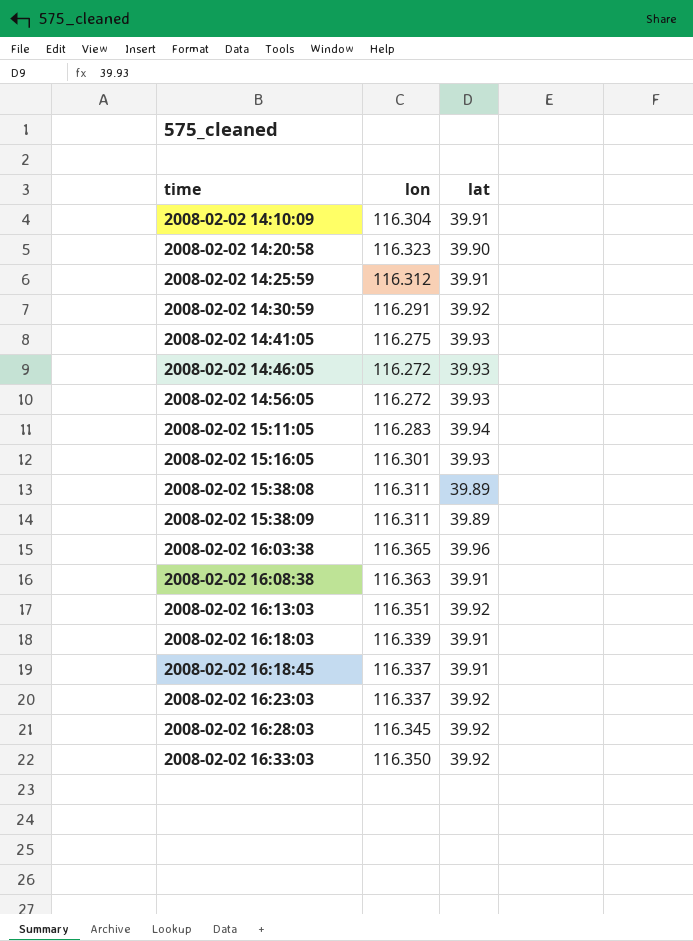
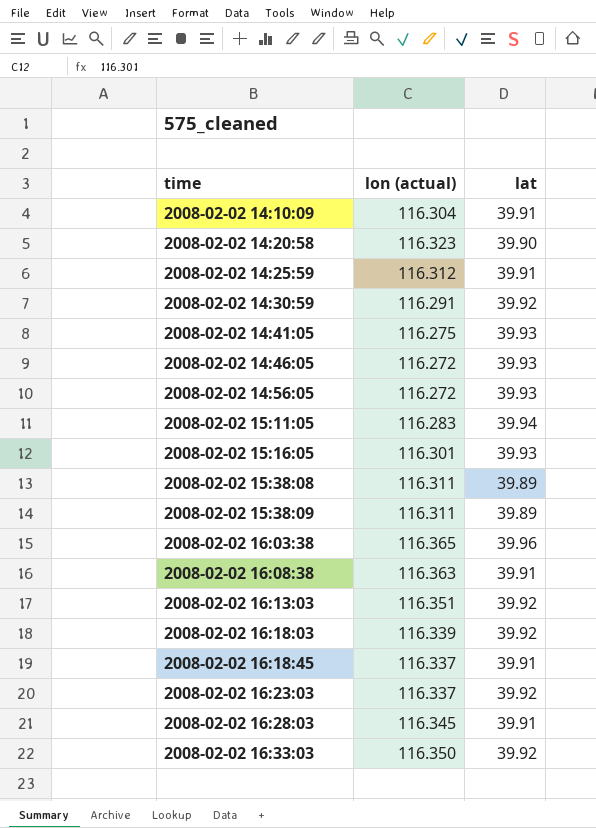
column name: lon -> lon (actual)
2008-02-02 16:18:03 | lat: 39.91 -> 39.92
2008-02-02 16:28:03 | lat: 39.92 -> 39.91

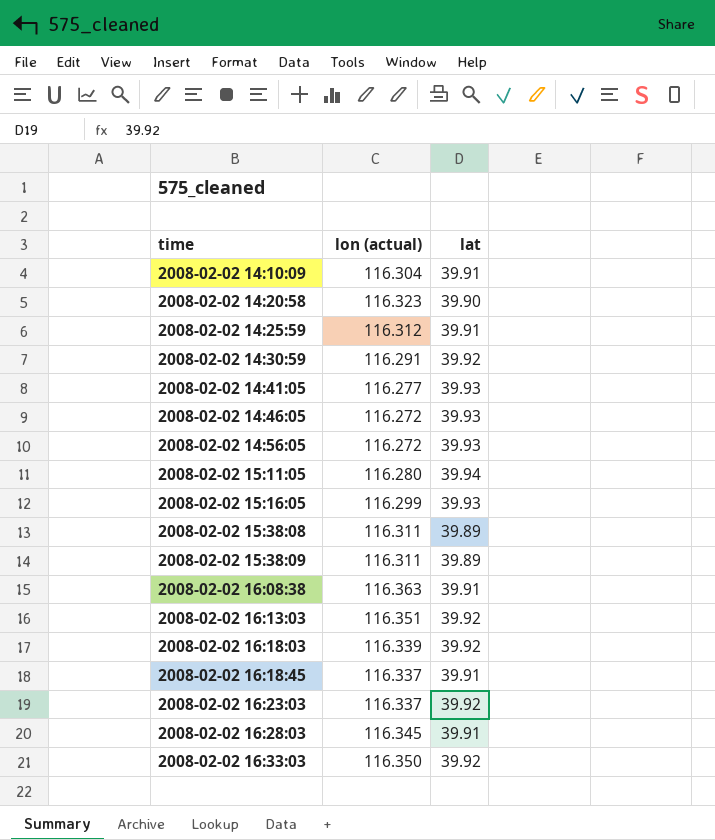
row 2008-02-02 16:03:38: 116.365 | 39.96 -> none
2008-02-02 14:41:05 | lon (actual): 116.275 -> 116.277
2008-02-02 15:11:05 | lon (actual): 116.283 -> 116.280
2008-02-02 15:16:05 | lon (actual): 116.301 -> 116.299

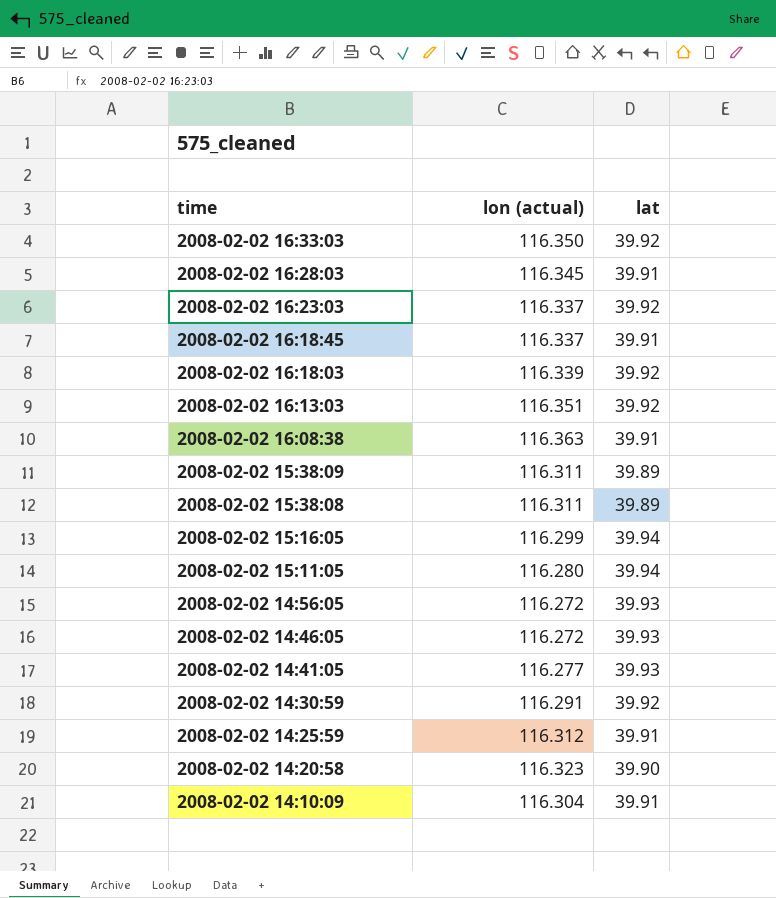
row order: time ascending -> time descending
2008-02-02 15:16:05 | lat: 39.93 -> 39.94

